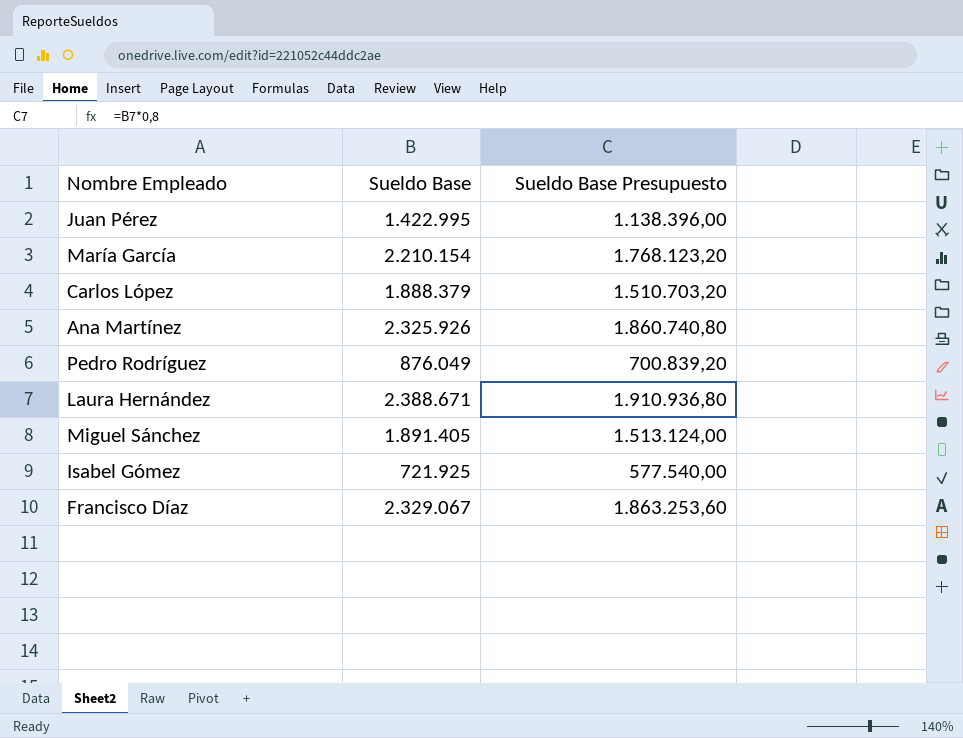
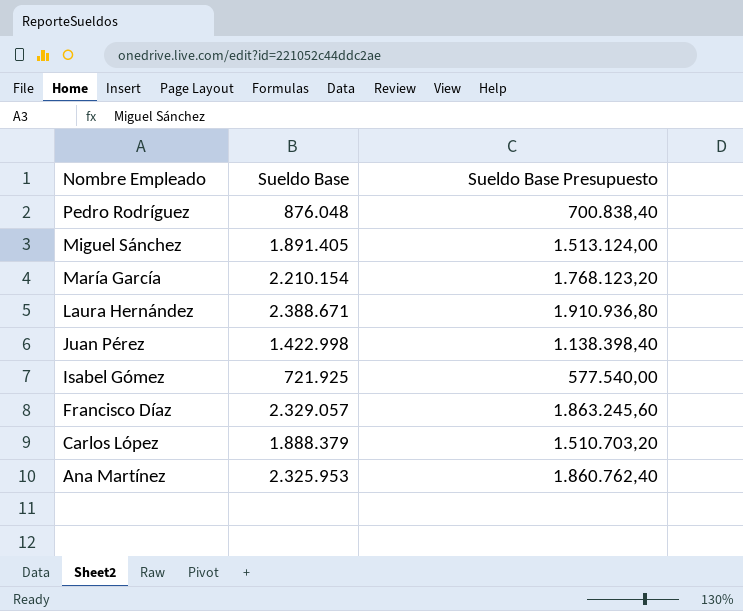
row order: none -> Nombre Empleado descending
Pedro Rodríguez | Sueldo Base: 876.049 -> 876.048
Pedro Rodríguez | Sueldo Base Presupuesto: 700.839,20 -> 700.838,40
Juan Pérez | Sueldo Base: 1.422.995 -> 1.422.998
Juan Pérez | Sueldo Base Presupuesto: 1.138.396,00 -> 1.138.398,40
Francisco Díaz | Sueldo Base: 2.329.067 -> 2.329.057
Francisco Díaz | Sueldo Base Presupuesto: 1.863.253,60 -> 1.863.245,60
Ana Martínez | Sueldo Base: 2.325.926 -> 2.325.953
Ana Martínez | Sueldo Base Presupuesto: 1.860.740,80 -> 1.860.762,40

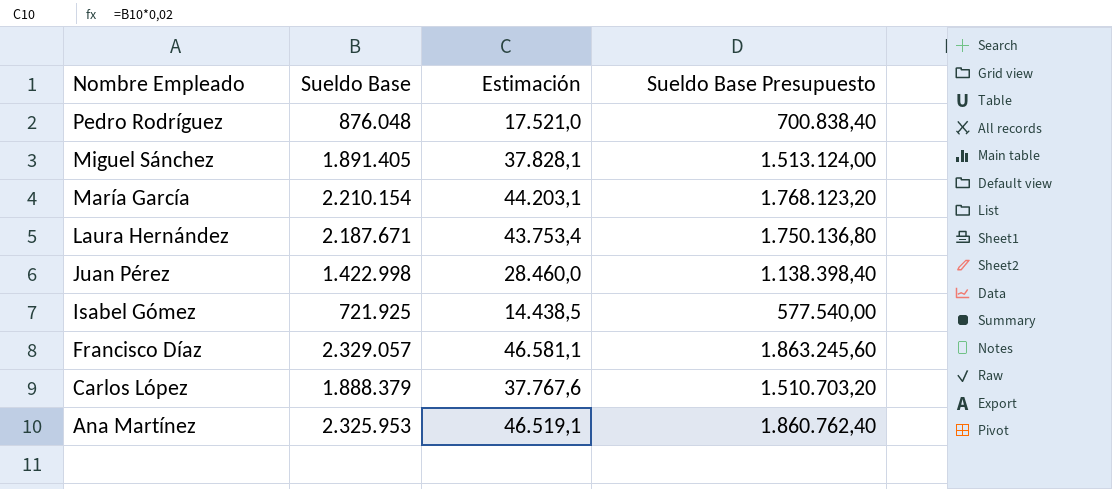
column Estimación | formula: none -> [Sueldo Base] * 0,02
Laura Hernández | Sueldo Base: 2.388.671 -> 2.187.671
Laura Hernández | Sueldo Base Presupuesto: 1.910.936,80 -> 1.750.136,80

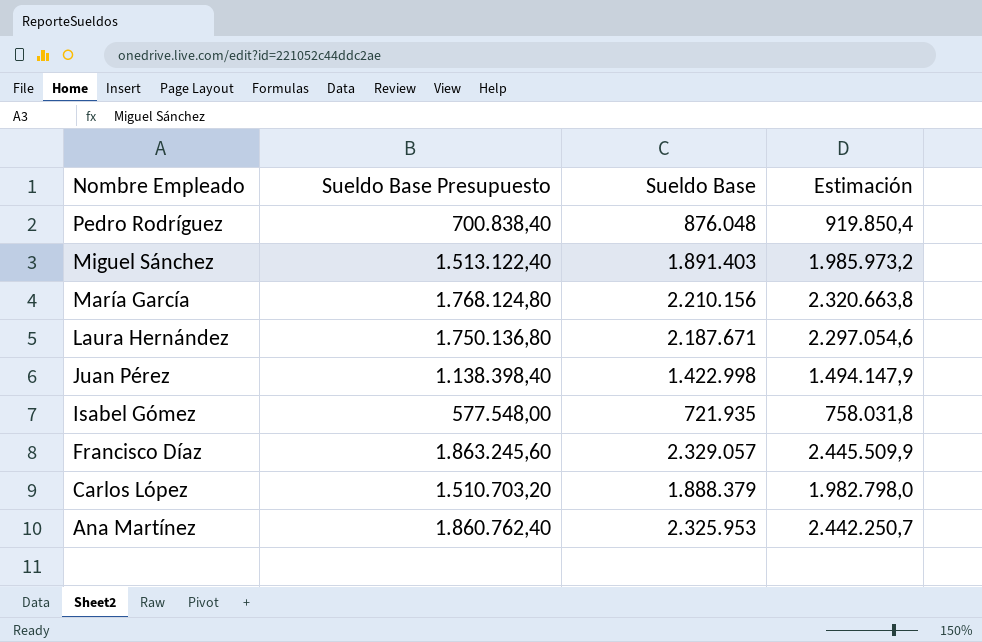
column Sueldo Base Presupuesto | position: 4 -> 2
column Estimación | formula: [Sueldo Base] * 0,02 -> [Sueldo Base] * 1,05
Miguel Sánchez | Sueldo Base Presupuesto: 1.513.124,00 -> 1.513.122,40
Miguel Sánchez | Sueldo Base: 1.891.405 -> 1.891.403
María García | Sueldo Base Presupuesto: 1.768.123,20 -> 1.768.124,80
María García | Sueldo Base: 2.210.154 -> 2.210.156
Isabel Gómez | Sueldo Base Presupuesto: 577.540,00 -> 577.548,00
Isabel Gómez | Sueldo Base: 721.925 -> 721.935

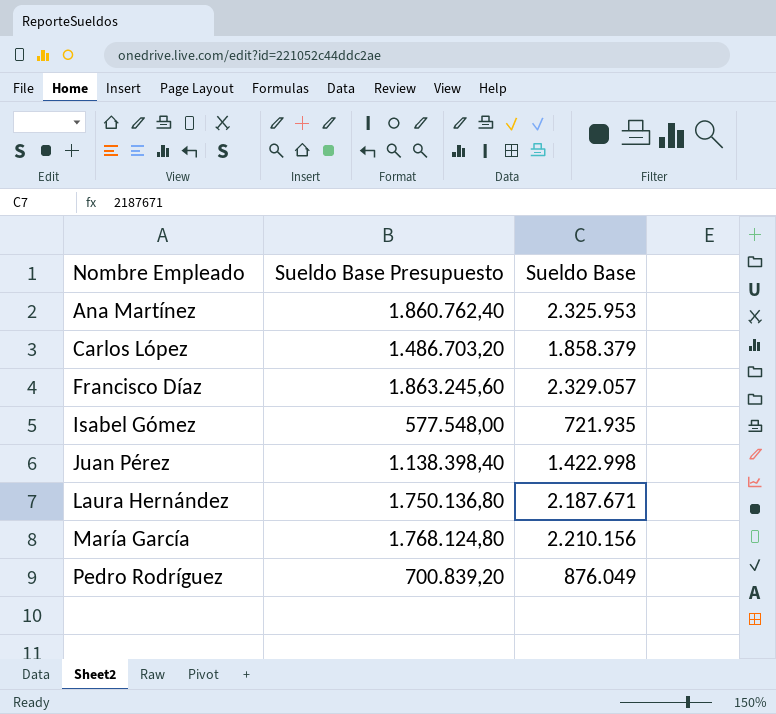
row order: Nombre Empleado descending -> Nombre Empleado ascending
column Estimación | formula: [Sueldo Base] * 1,05 -> none
row Miguel Sánchez: 1.513.122,40 | 1.891.403 | 1.985.973,2 -> none
Carlos López | Sueldo Base Presupuesto: 1.510.703,20 -> 1.486.703,20
Carlos López | Sueldo Base: 1.888.379 -> 1.858.379
Pedro Rodríguez | Sueldo Base Presupuesto: 700.838,40 -> 700.839,20
Pedro Rodríguez | Sueldo Base: 876.048 -> 876.049

